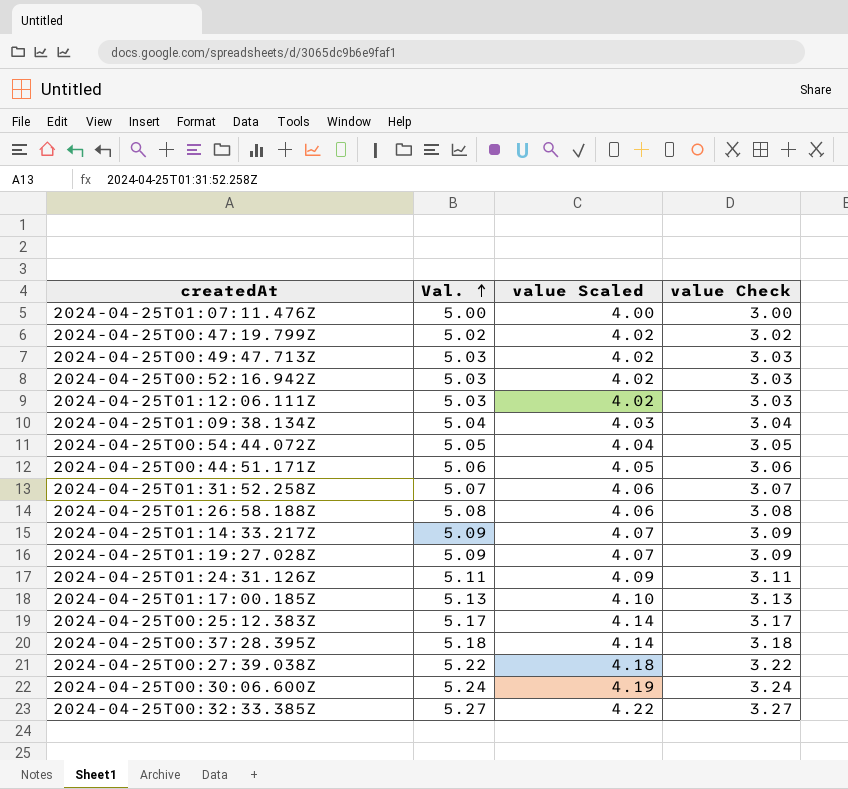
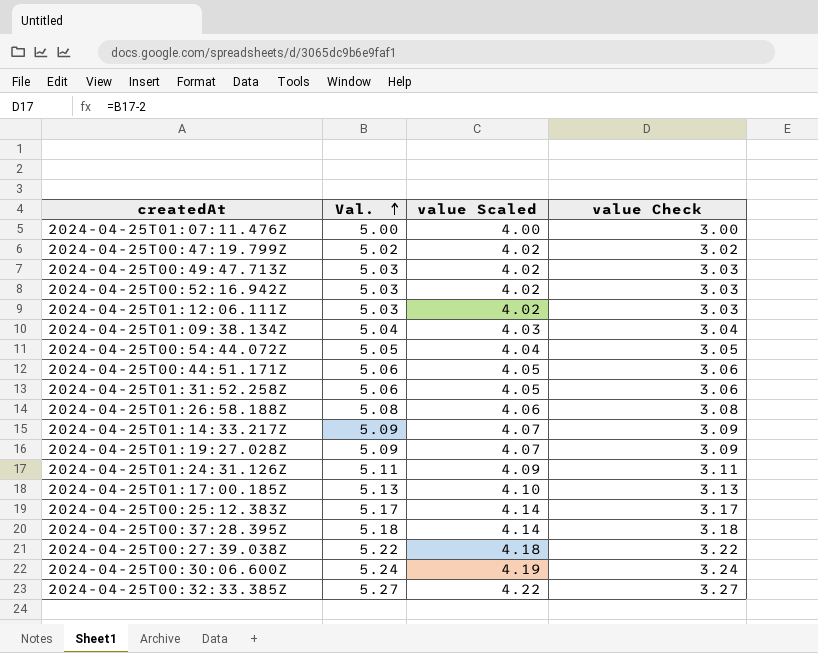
2024-04-25T01:31:52.258Z | Val.: 5.07 -> 5.06
2024-04-25T01:31:52.258Z | value Scaled: 4.06 -> 4.05
2024-04-25T01:31:52.258Z | value Check: 3.07 -> 3.06

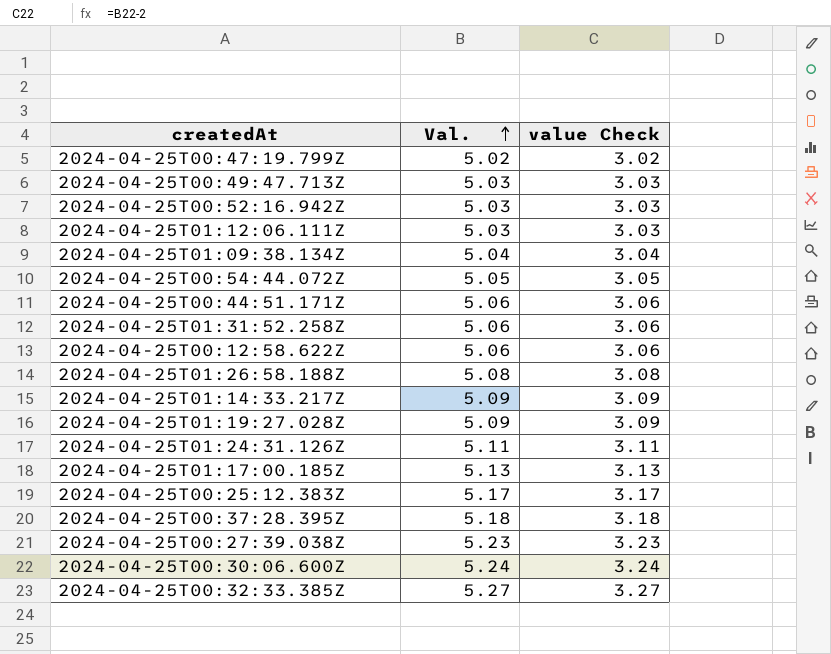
column value Scaled | formula: [Val.] * 0.8 -> none
row 2024-04-25T01:07:11.476Z: 5.00 | 4.00 | 3.00 -> none
row 2024-04-25T00:12:58.622Z: none -> 5.06 | 3.06
2024-04-25T00:27:39.038Z | Val.: 5.22 -> 5.23
2024-04-25T00:27:39.038Z | value Check: 3.22 -> 3.23

